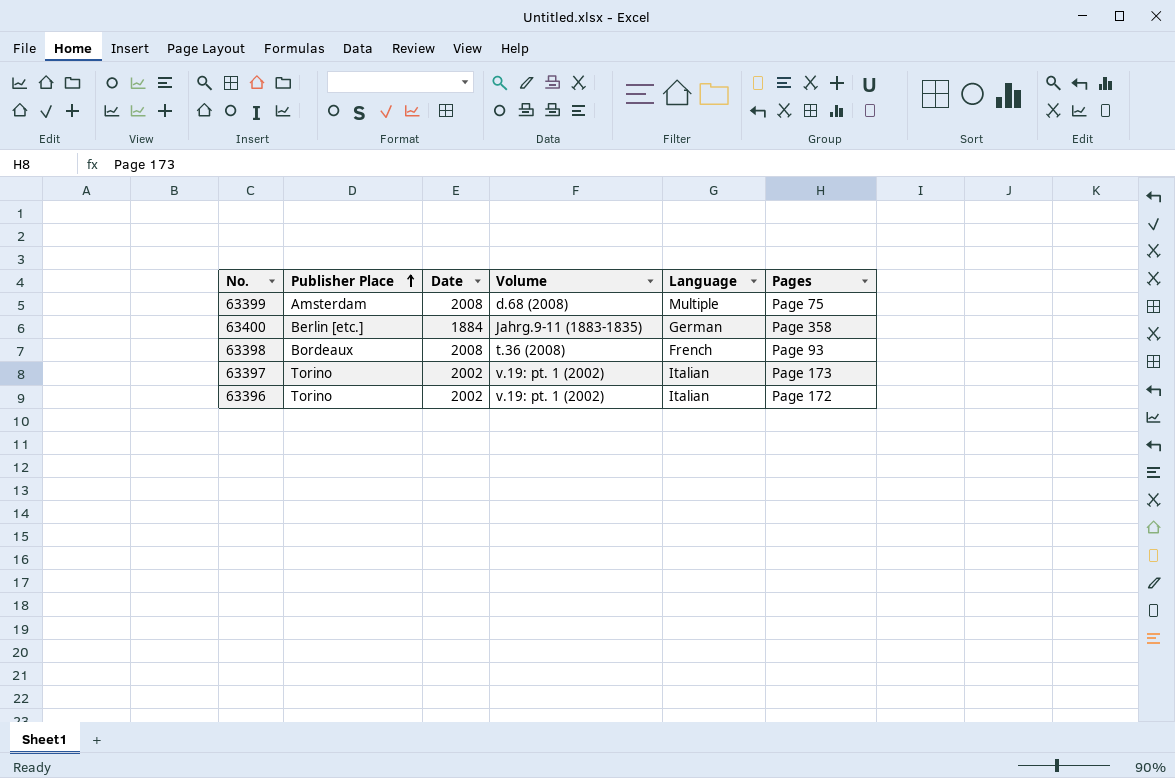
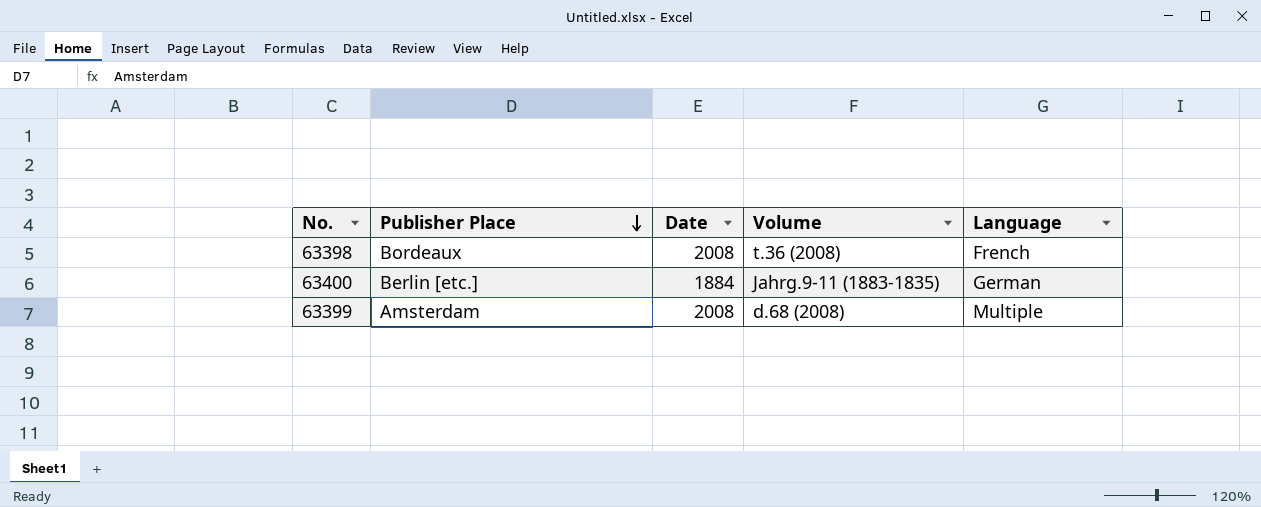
row order: Publisher Place ascending -> Publisher Place descending
column Pages | position: 6 -> none
row 63397: Torino | 2002 | v.19: pt. 1 (2002) | Italian | Page 173 -> none
row 63396: Torino | 2002 | v.19: pt. 1 (2002) | Italian | Page 172 -> none

